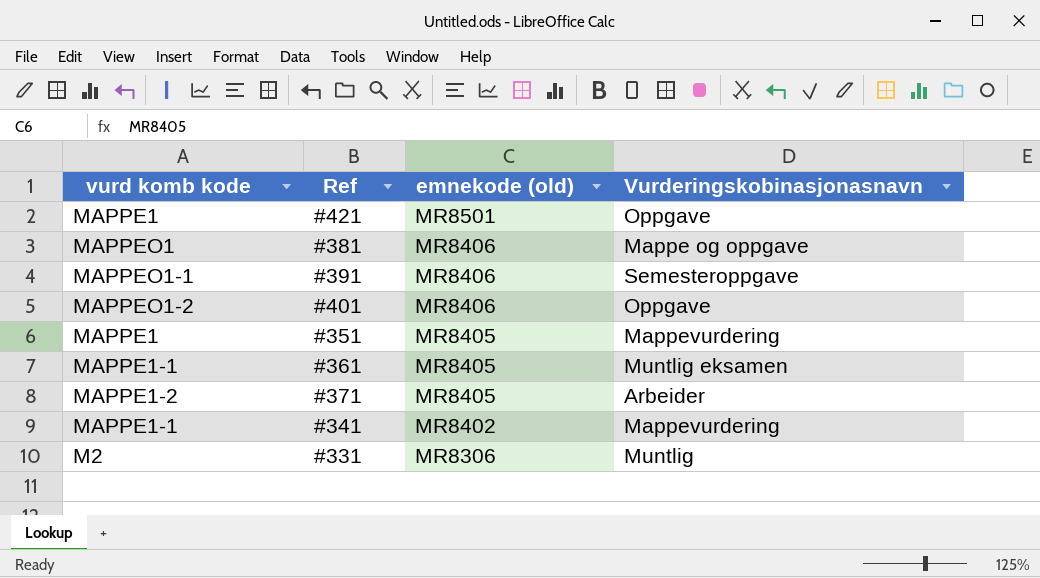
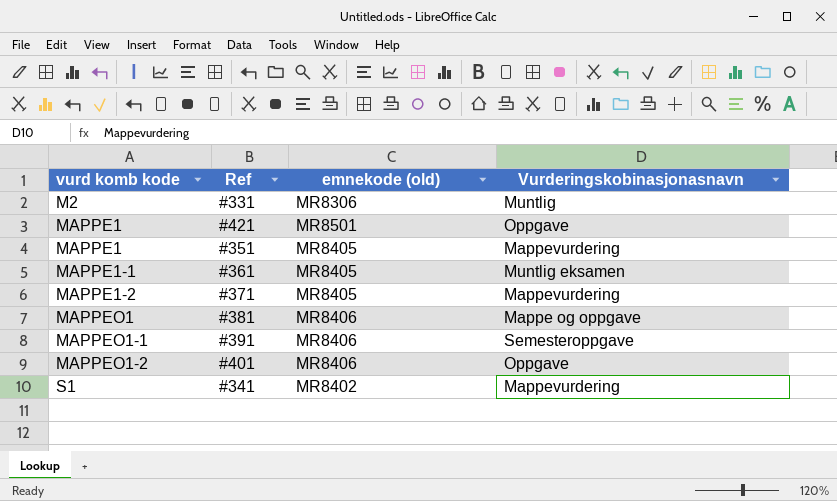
row order: emnekode (old) descending -> vurd komb kode ascending
#371 | Vurderingskobinasjonasnavn: Arbeider -> Mappevurdering
#341 | vurd komb kode: MAPPE1-1 -> S1

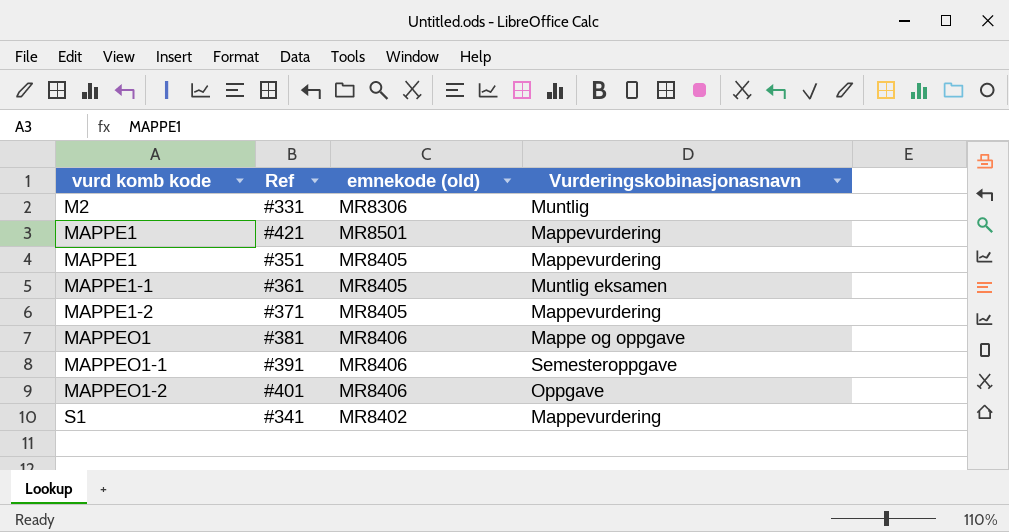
#421 | Vurderingskobinasjonasnavn: Oppgave -> Mappevurdering

